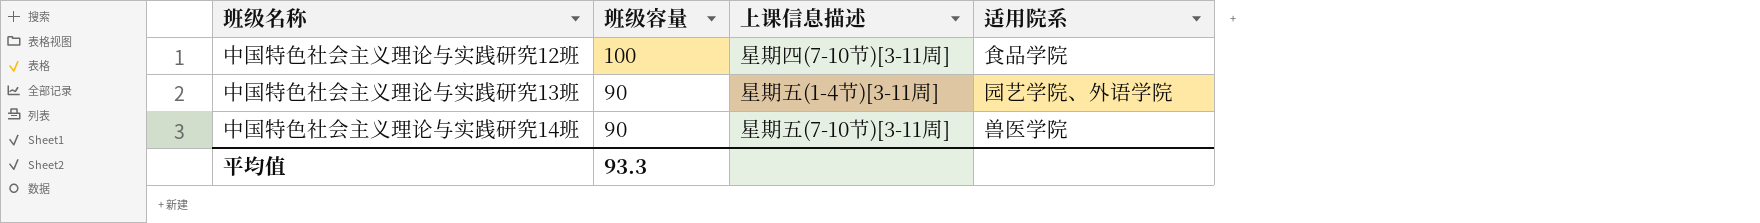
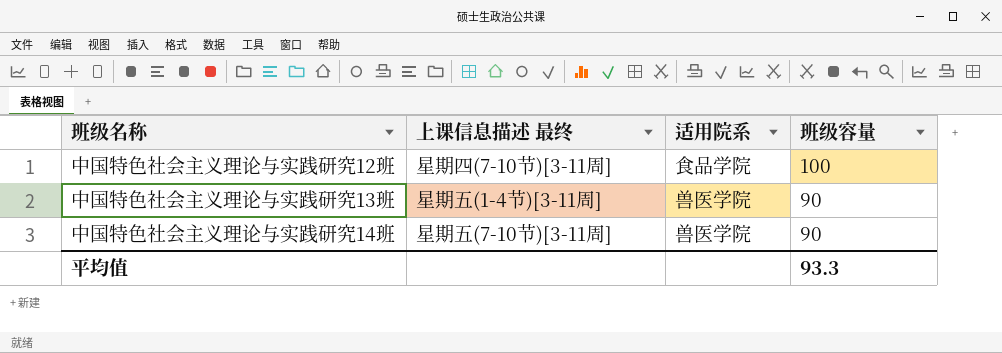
column name: 上课信息描述 -> 上课信息描述 最终
column 班级容量 | position: 2 -> 4
中国特色社会主义理论与实践研究13班 | 适用院系: 园艺学院、外语学院 -> 兽医学院

